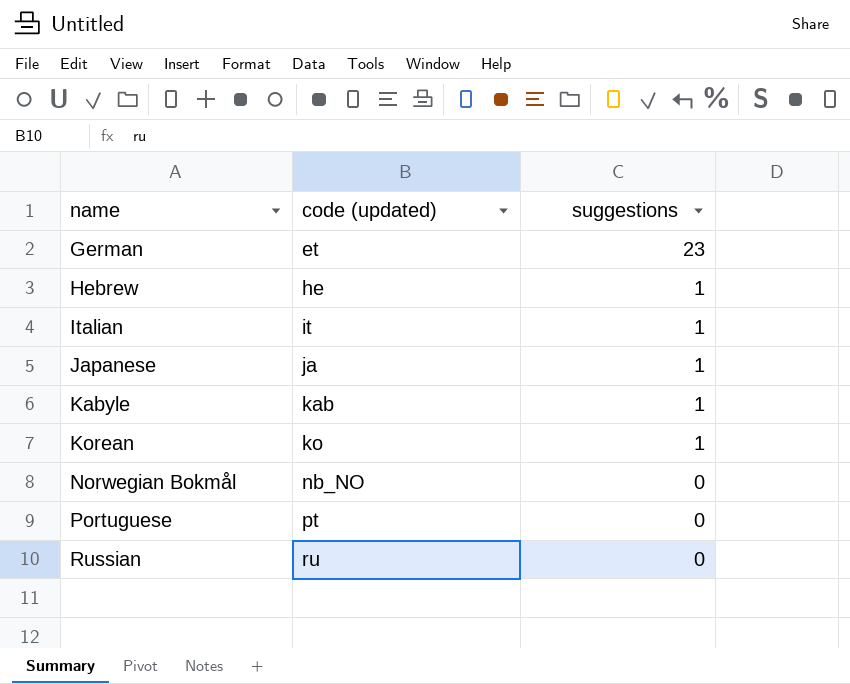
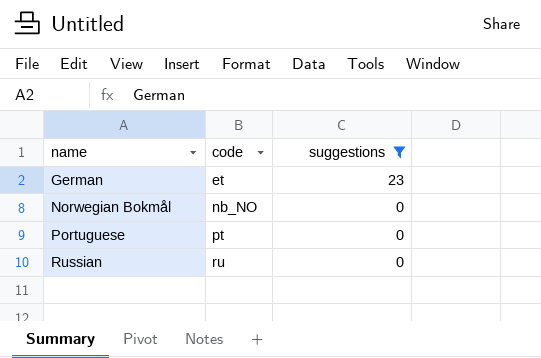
filter: none -> suggestions != 1
column name: code (updated) -> code

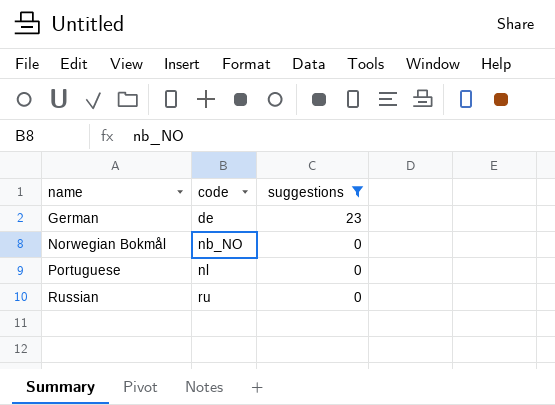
German | code: et -> de
Portuguese | code: pt -> nl

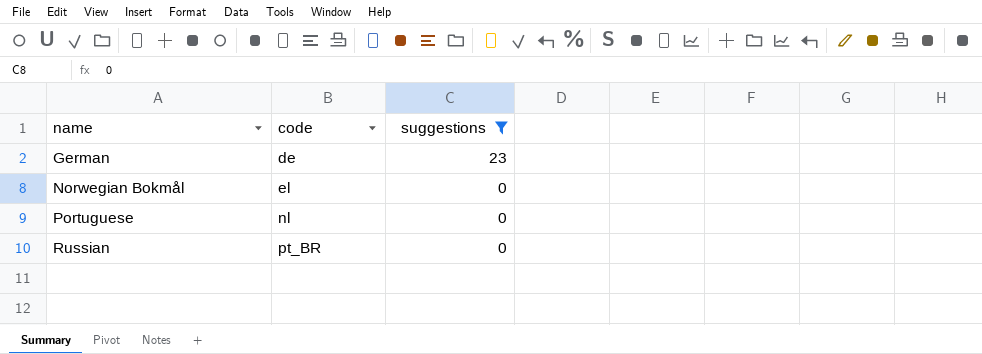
Norwegian Bokmål | code: nb_NO -> el
Russian | code: ru -> pt_BR

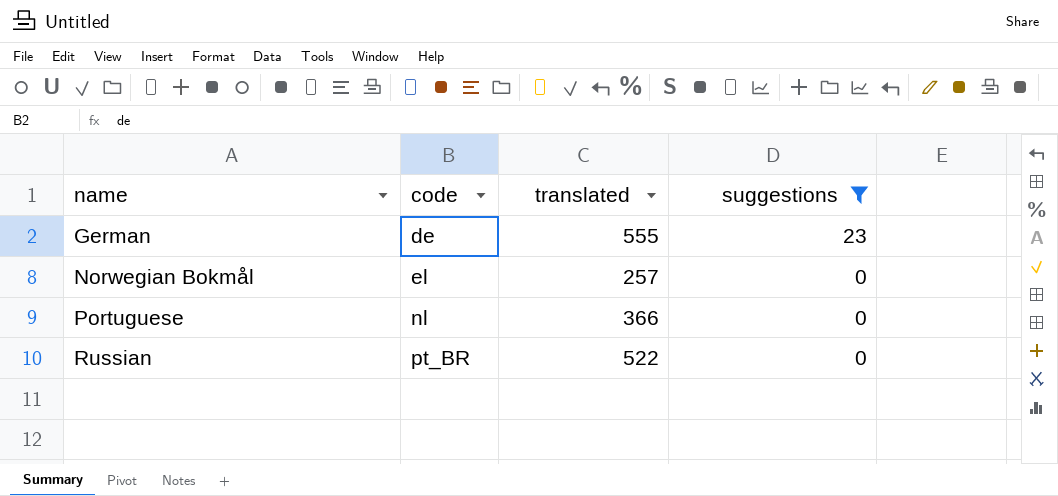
column translated | position: none -> 3

